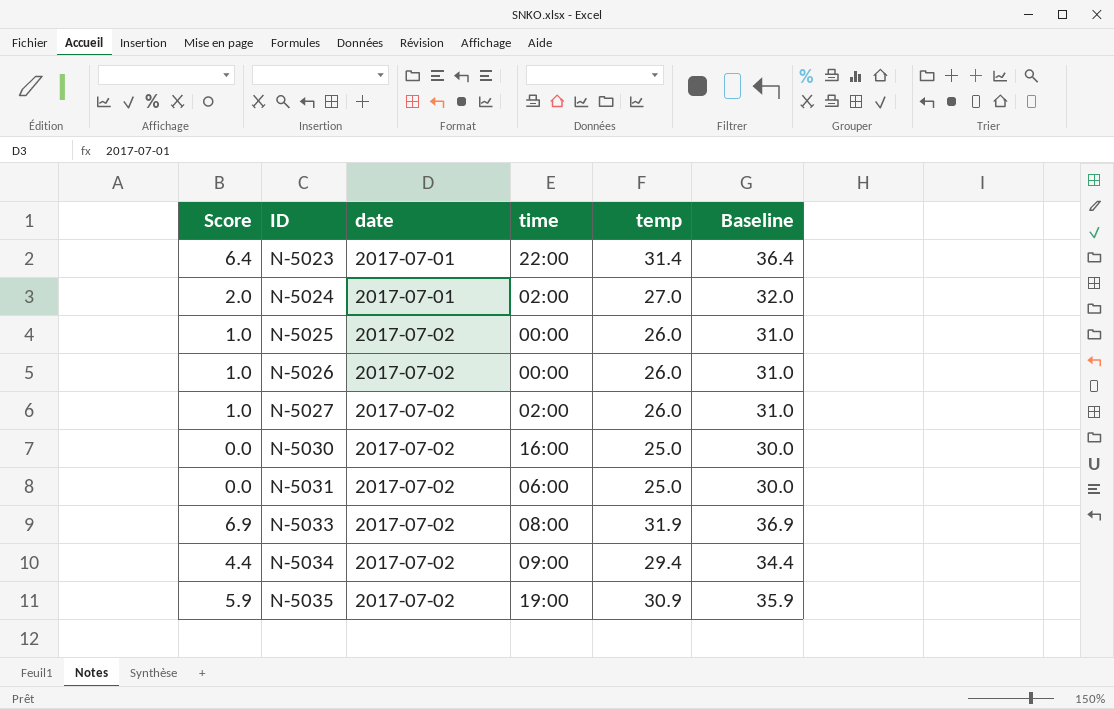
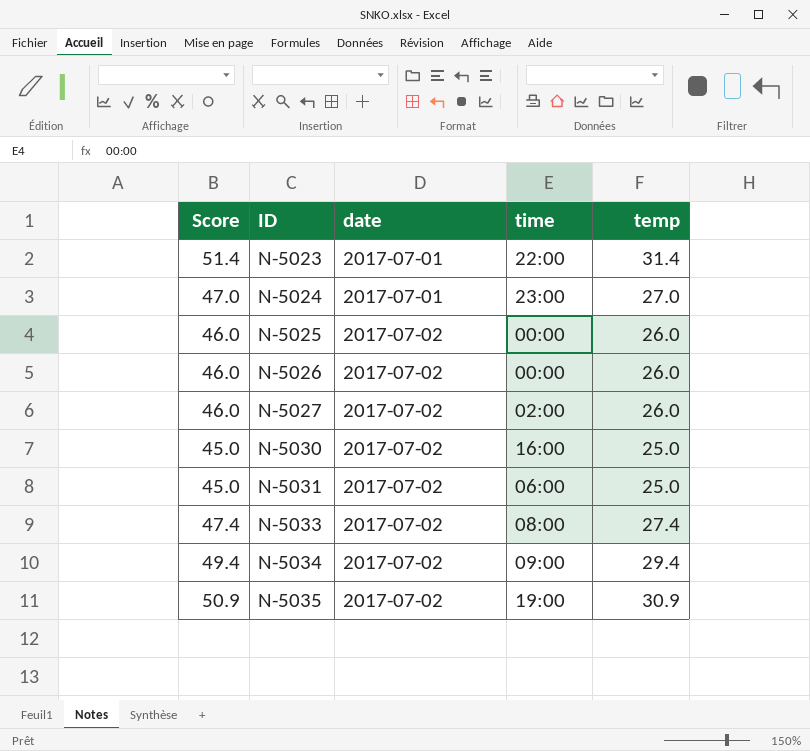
column Baseline | formula: [temp] + 5 -> none
column Score | formula: [temp] - 25 -> [temp] + 20
N-5024 | time: 02:00 -> 23:00
N-5033 | temp: 31.9 -> 27.4

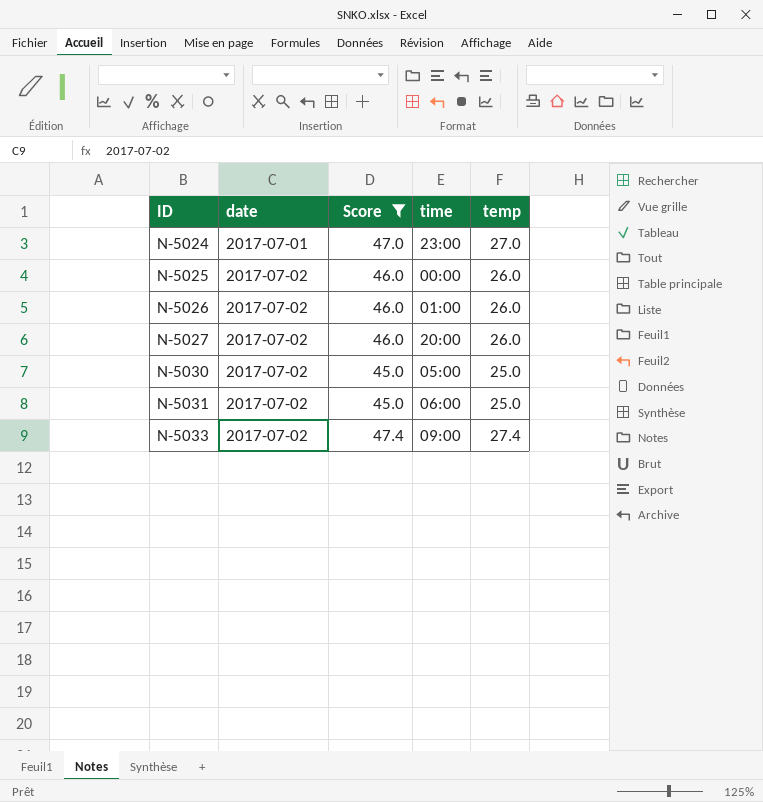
filter: none -> Score <= 47.4
column Score | position: 1 -> 3
N-5026 | time: 00:00 -> 01:00
N-5027 | time: 02:00 -> 20:00
N-5030 | time: 16:00 -> 05:00
N-5033 | time: 08:00 -> 09:00

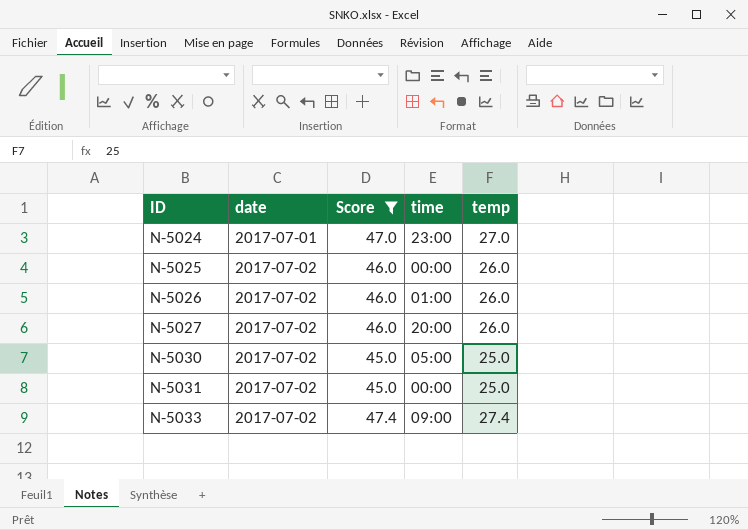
N-5031 | time: 06:00 -> 00:00

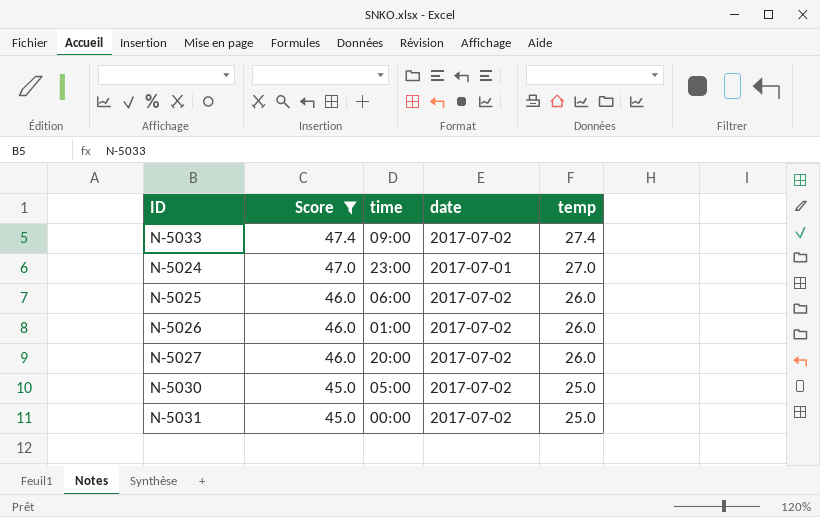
row order: ID ascending -> Score descending
column date | position: 2 -> 4
N-5025 | time: 00:00 -> 06:00

